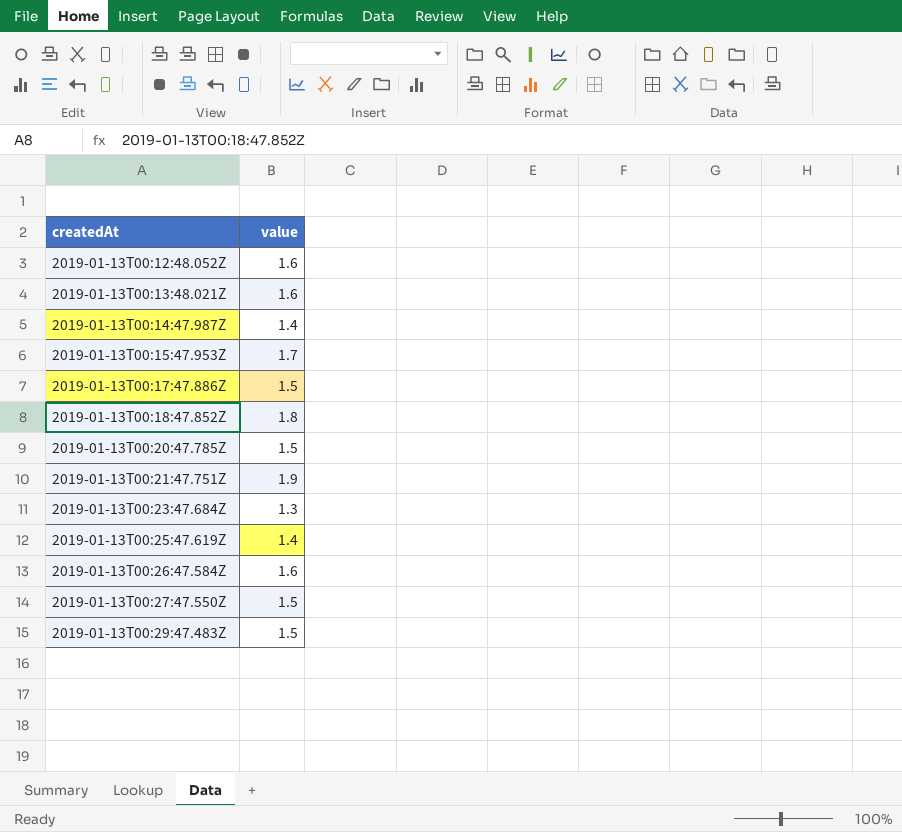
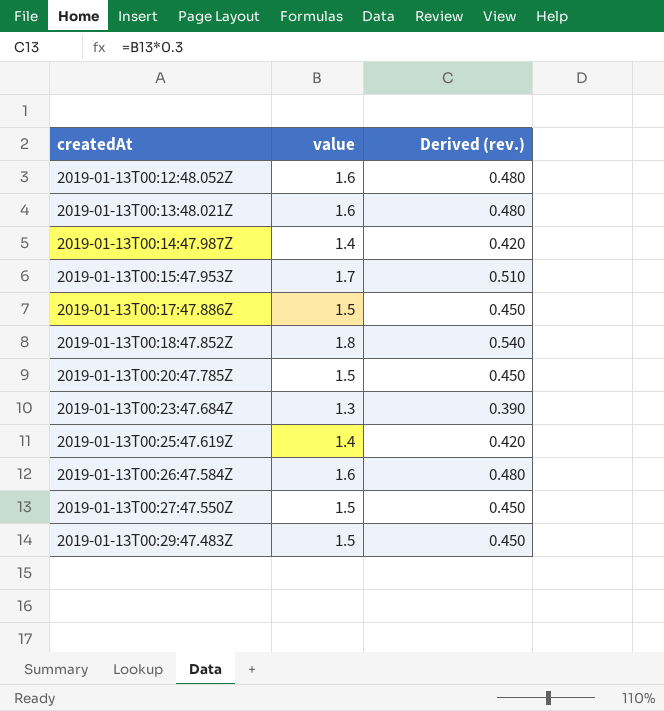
column Derived (rev.) | formula: none -> [value] * 0.3
row 2019-01-13T00:21:47.751Z: 1.9 -> none

